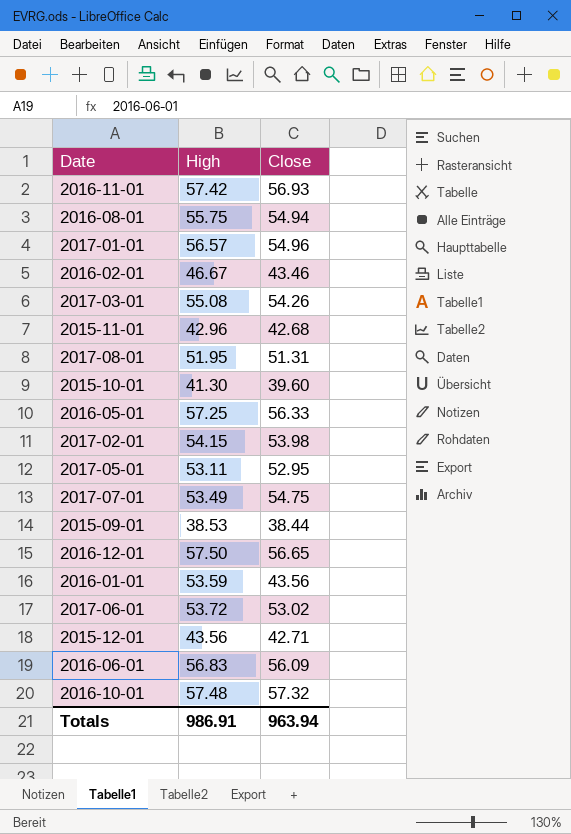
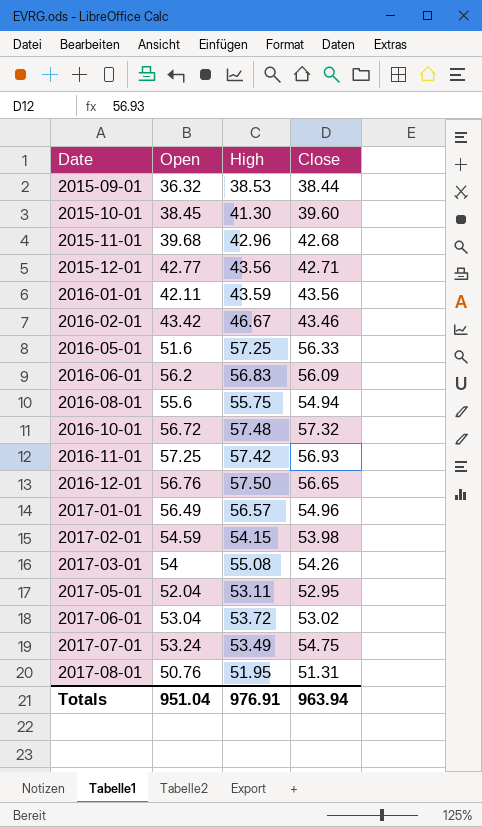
row order: none -> Date ascending
column Open | position: none -> 2
2016-01-01 | High: 53.59 -> 43.59
Totals | High: 986.91 -> 976.91

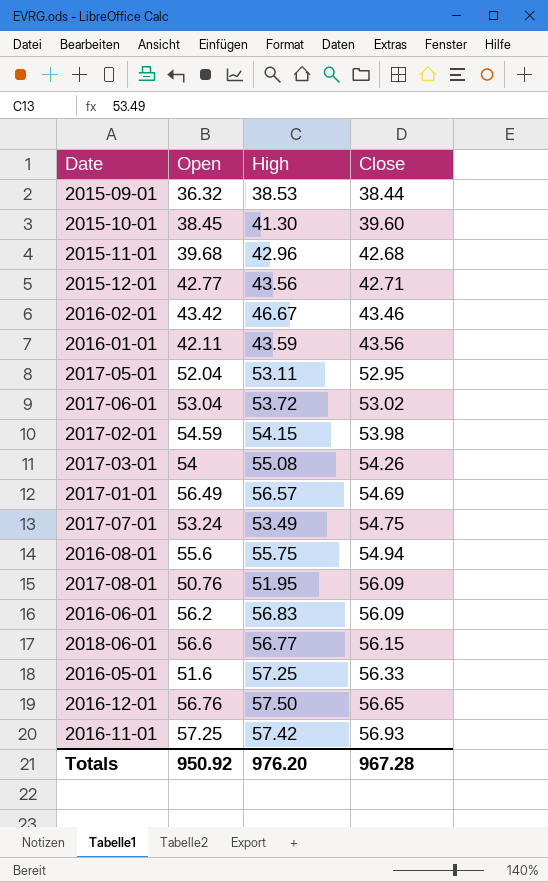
row order: Date ascending -> Close ascending
row 2016-10-01: 56.72 | 57.48 | 57.32 -> none
2017-01-01 | Close: 54.96 -> 54.69
2017-08-01 | Close: 51.31 -> 56.09
row 2018-06-01: none -> 56.6 | 56.77 | 56.15
Totals | Open: 951.04 -> 950.92
Totals | High: 976.91 -> 976.20
Totals | Close: 963.94 -> 967.28

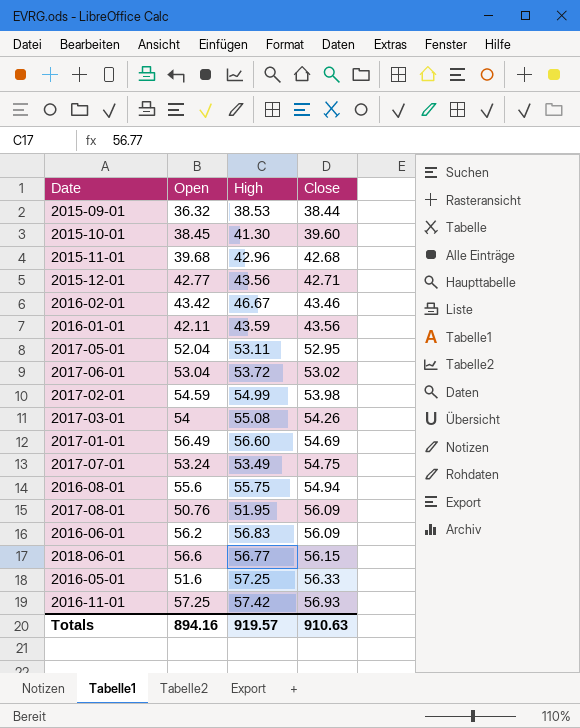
row 2016-12-01: 56.76 | 57.50 | 56.65 -> none
2017-02-01 | High: 54.15 -> 54.99
2017-01-01 | High: 56.57 -> 56.60
Totals | Open: 950.92 -> 894.16
Totals | High: 976.20 -> 919.57
Totals | Close: 967.28 -> 910.63

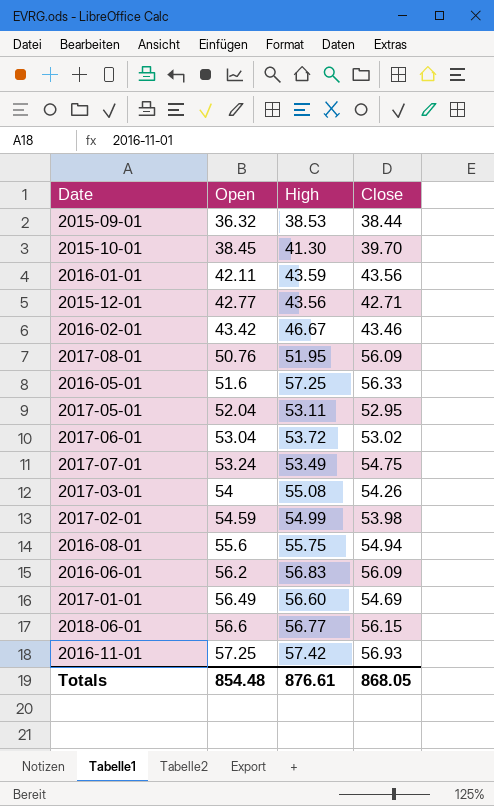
row order: Close ascending -> Open ascending
row 2015-11-01: 39.68 | 42.96 | 42.68 -> none
2015-10-01 | Close: 39.60 -> 39.70
Totals | Open: 894.16 -> 854.48
Totals | High: 919.57 -> 876.61
Totals | Close: 910.63 -> 868.05

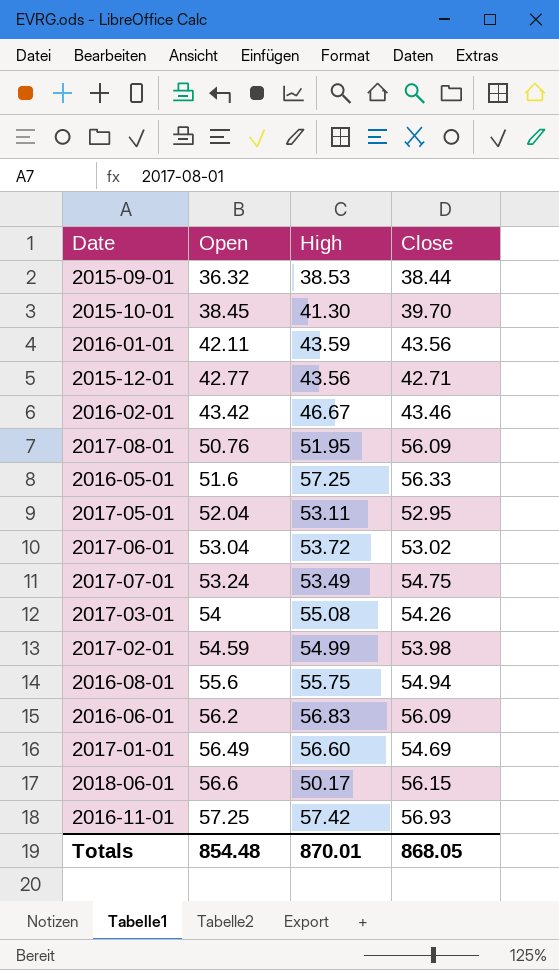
2018-06-01 | High: 56.77 -> 50.17
Totals | High: 876.61 -> 870.01

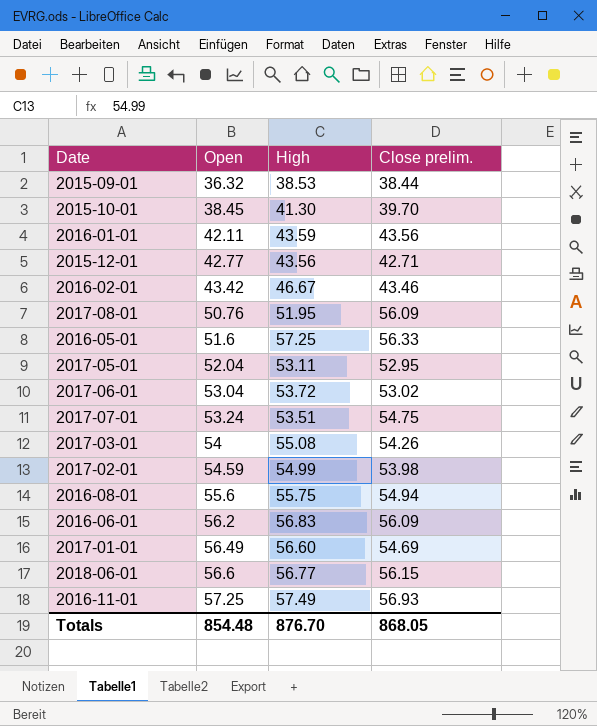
column name: Close -> Close prelim.
2017-07-01 | High: 53.49 -> 53.51
2018-06-01 | High: 50.17 -> 56.77
2016-11-01 | High: 57.42 -> 57.49
Totals | High: 870.01 -> 876.70

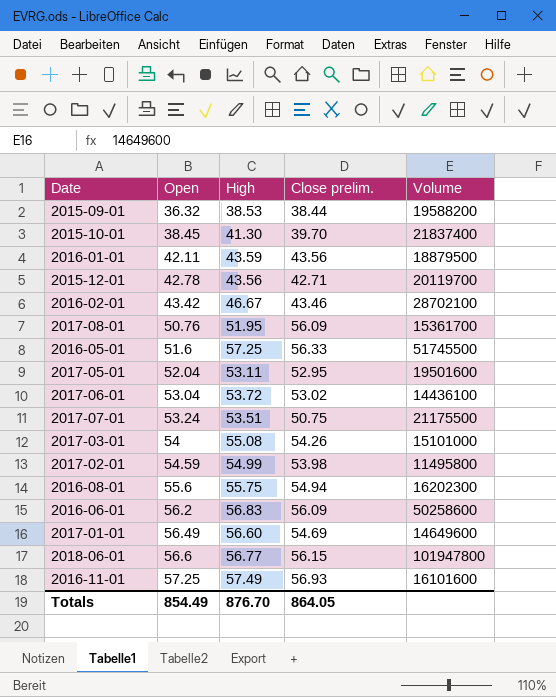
column Volume | position: none -> 5
2015-12-01 | Open: 42.77 -> 42.78
2017-07-01 | Close prelim.: 54.75 -> 50.75
Totals | Open: 854.48 -> 854.49
Totals | Close prelim.: 868.05 -> 864.05

